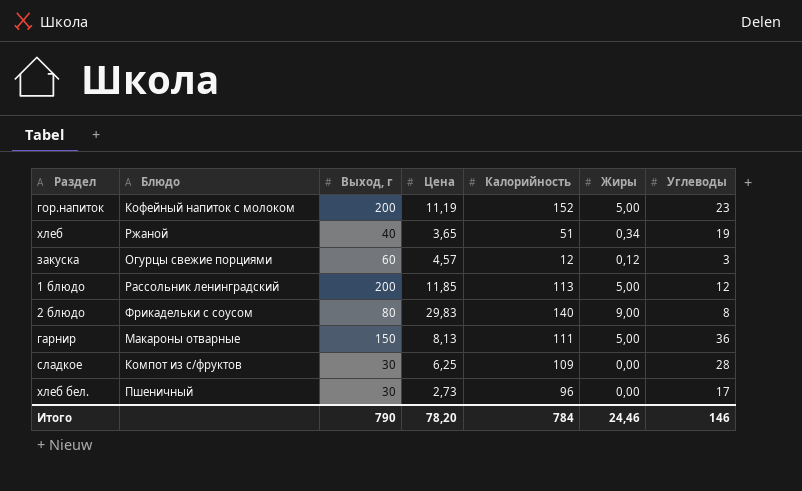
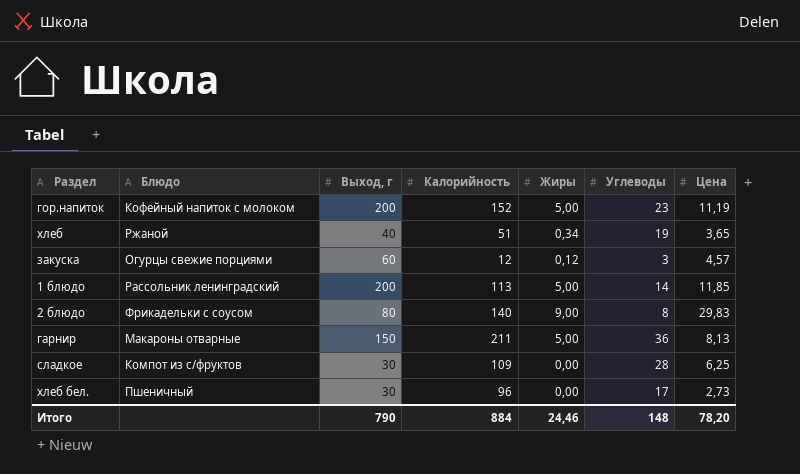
column Цена | position: 4 -> 7
1 блюдо | Углеводы: 12 -> 14
гарнир | Калорийность: 111 -> 211
Итого | Калорийность: 784 -> 884
Итого | Углеводы: 146 -> 148

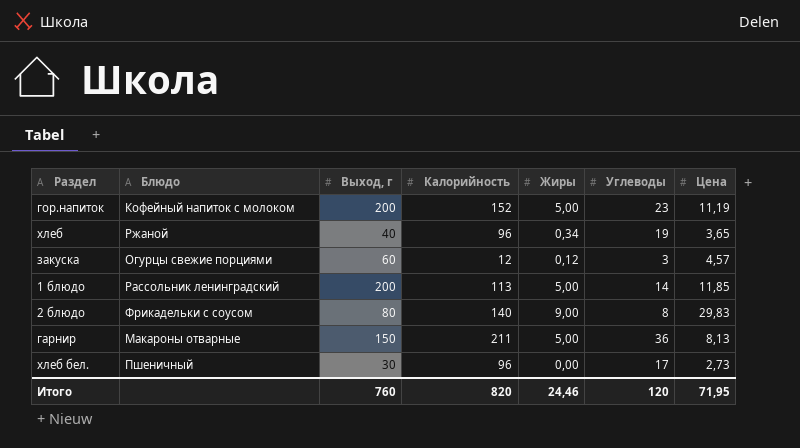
row сладкое: Компот из с/фруктов | 30 | 109 | 0,00 | 28 | 6,25 -> none
хлеб | Калорийность: 51 -> 96
Итого | Выход, г: 790 -> 760
Итого | Калорийность: 884 -> 820
Итого | Углеводы: 148 -> 120
Итого | Цена: 78,20 -> 71,95

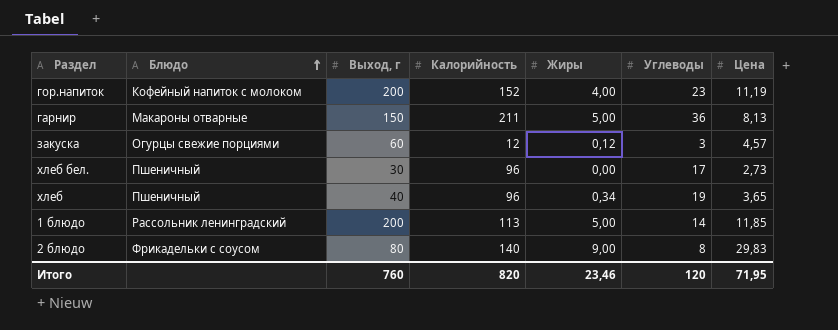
row order: none -> Блюдо ascending
гор.напиток | Жиры: 5,00 -> 4,00
хлеб | Блюдо: Ржаной -> Пшеничный
Итого | Жиры: 24,46 -> 23,46

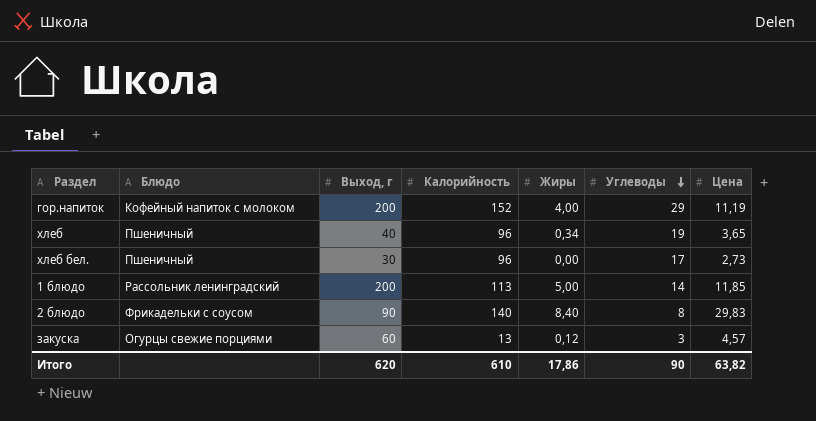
row order: Блюдо ascending -> Углеводы descending
row гарнир: Макароны отварные | 150 | 211 | 5,00 | 36 | 8,13 -> none
гор.напиток | Углеводы: 23 -> 29
2 блюдо | Выход, г: 80 -> 90
2 блюдо | Жиры: 9,00 -> 8,40
закуска | Калорийность: 12 -> 13
Итого | Выход, г: 760 -> 620
Итого | Калорийность: 820 -> 610
Итого | Жиры: 23,46 -> 17,86
Итого | Углеводы: 120 -> 90
Итого | Цена: 71,95 -> 63,82

